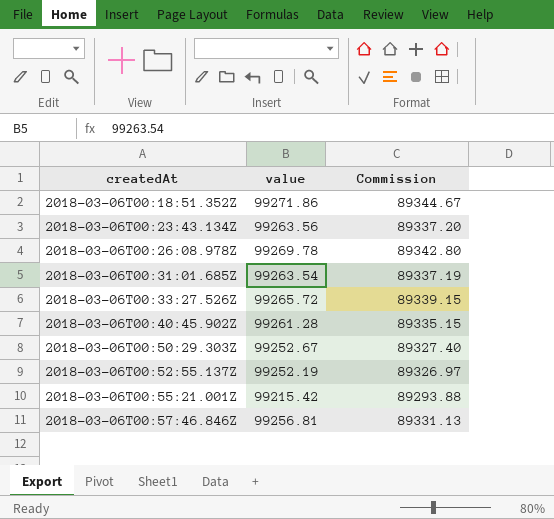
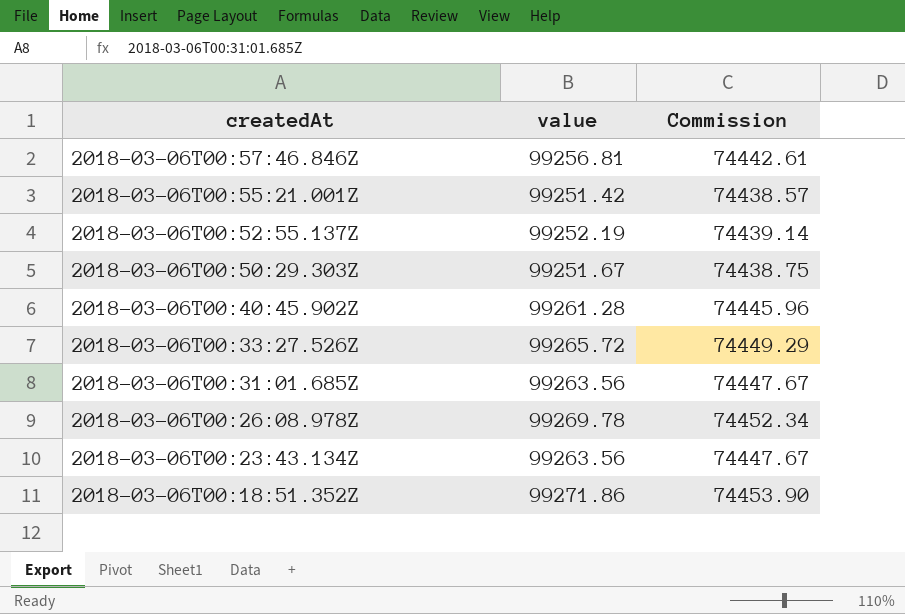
row order: createdAt ascending -> createdAt descending
column Commission | formula: [value] * 0.9 -> [value] * 0.75
2018-03-06T00:55:21.001Z | value: 99215.42 -> 99251.42
2018-03-06T00:50:29.303Z | value: 99252.67 -> 99251.67
2018-03-06T00:31:01.685Z | value: 99263.54 -> 99263.56

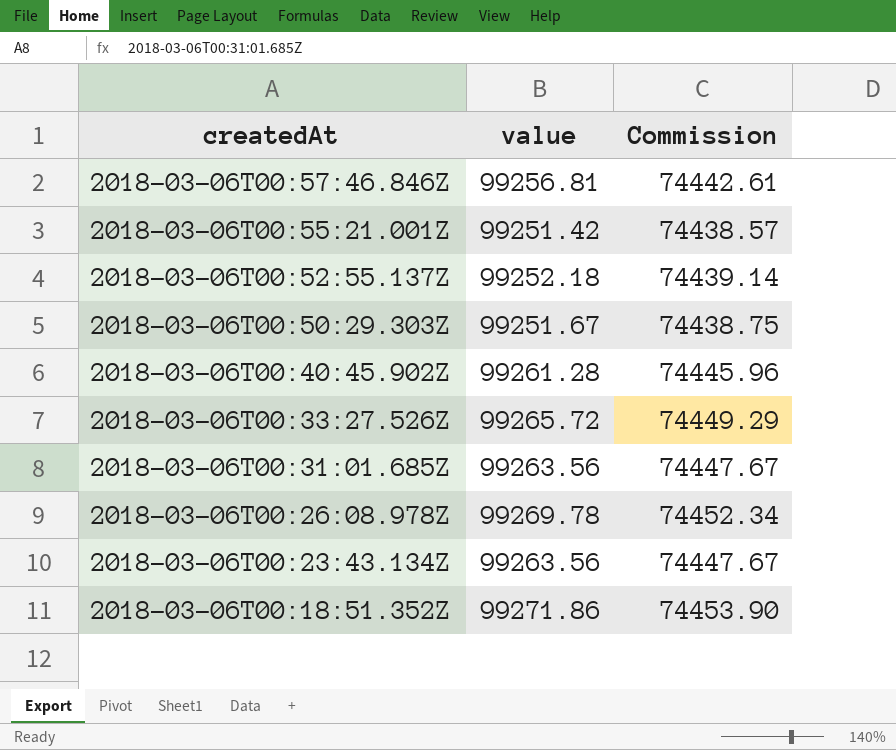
2018-03-06T00:52:55.137Z | value: 99252.19 -> 99252.18

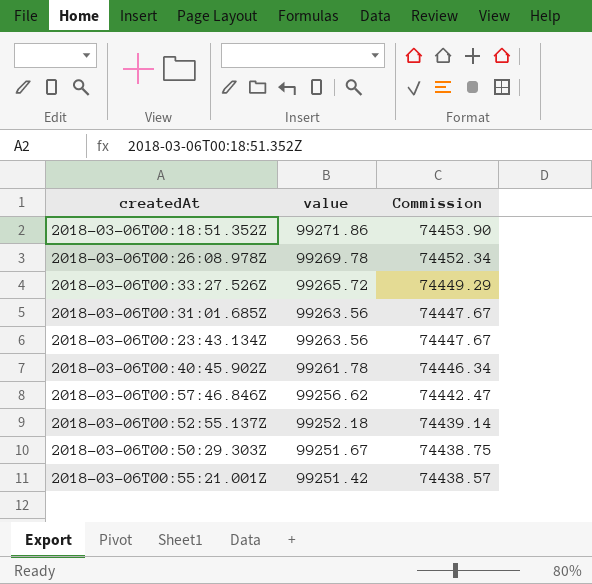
row order: createdAt descending -> value descending
2018-03-06T00:40:45.902Z | value: 99261.28 -> 99261.78
2018-03-06T00:40:45.902Z | Commission: 74445.96 -> 74446.34
2018-03-06T00:57:46.846Z | value: 99256.81 -> 99256.62
2018-03-06T00:57:46.846Z | Commission: 74442.61 -> 74442.47

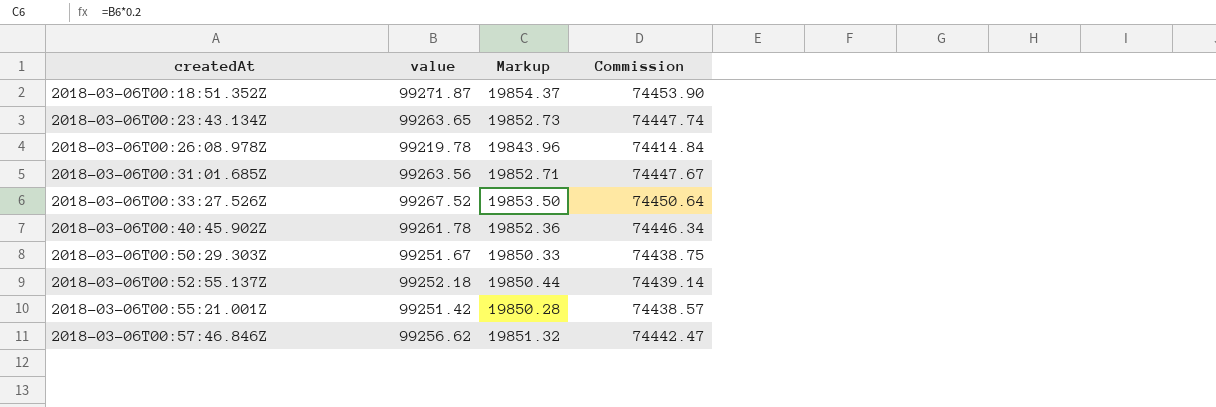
row order: value descending -> createdAt ascending
column Markup | formula: none -> [value] * 0.2
2018-03-06T00:18:51.352Z | value: 99271.86 -> 99271.87
2018-03-06T00:23:43.134Z | value: 99263.56 -> 99263.65
2018-03-06T00:23:43.134Z | Commission: 74447.67 -> 74447.74
2018-03-06T00:26:08.978Z | value: 99269.78 -> 99219.78
2018-03-06T00:26:08.978Z | Commission: 74452.34 -> 74414.84
2018-03-06T00:33:27.526Z | value: 99265.72 -> 99267.52
2018-03-06T00:33:27.526Z | Commission: 74449.29 -> 74450.64

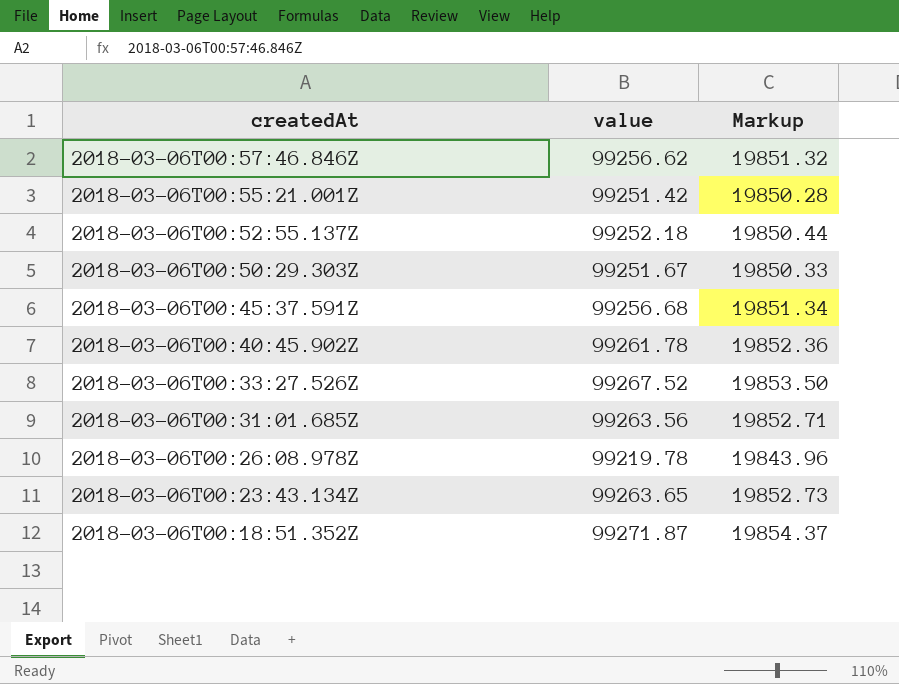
row order: createdAt ascending -> createdAt descending
column Commission | formula: [value] * 0.75 -> none
row 2018-03-06T00:45:37.591Z: none -> 99256.68 | 19851.34

